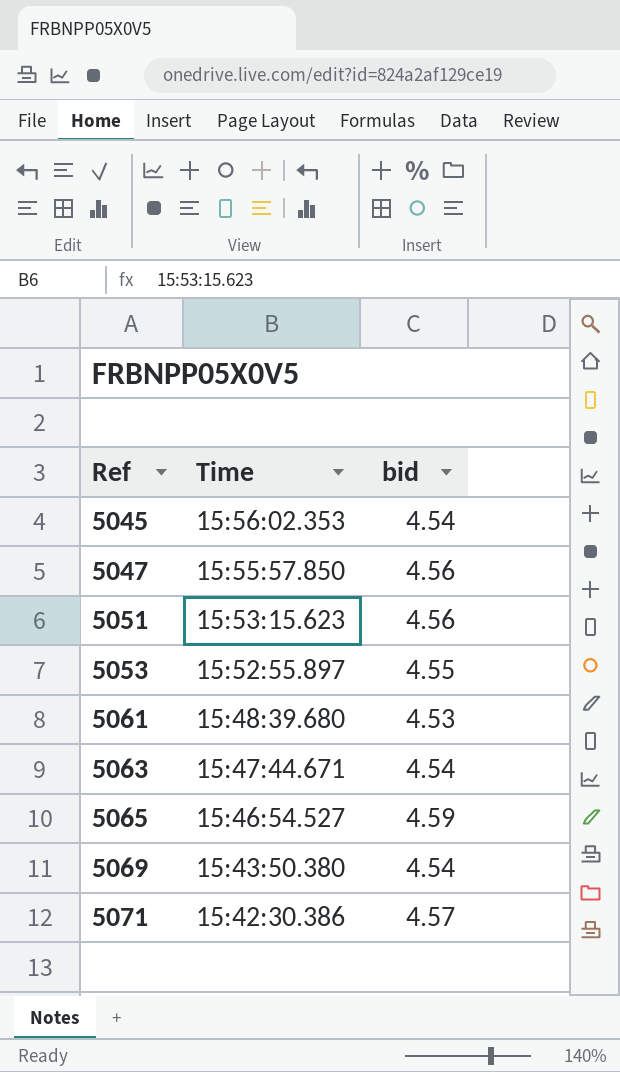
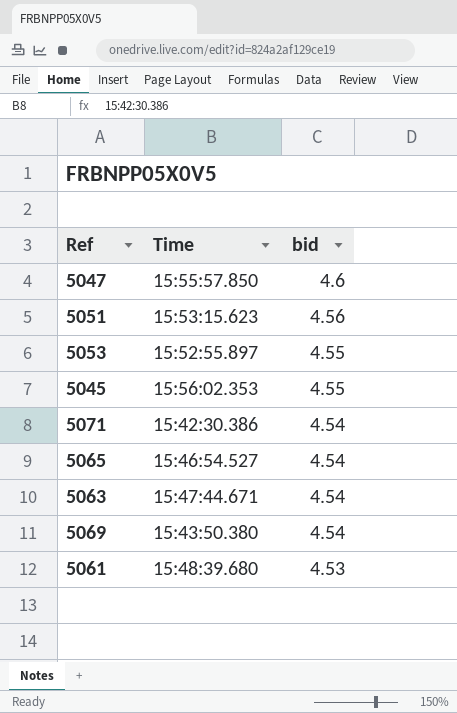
row order: Ref ascending -> bid descending
5047 | bid: 4.56 -> 4.6
5045 | bid: 4.54 -> 4.55
5071 | bid: 4.57 -> 4.54
5065 | bid: 4.59 -> 4.54

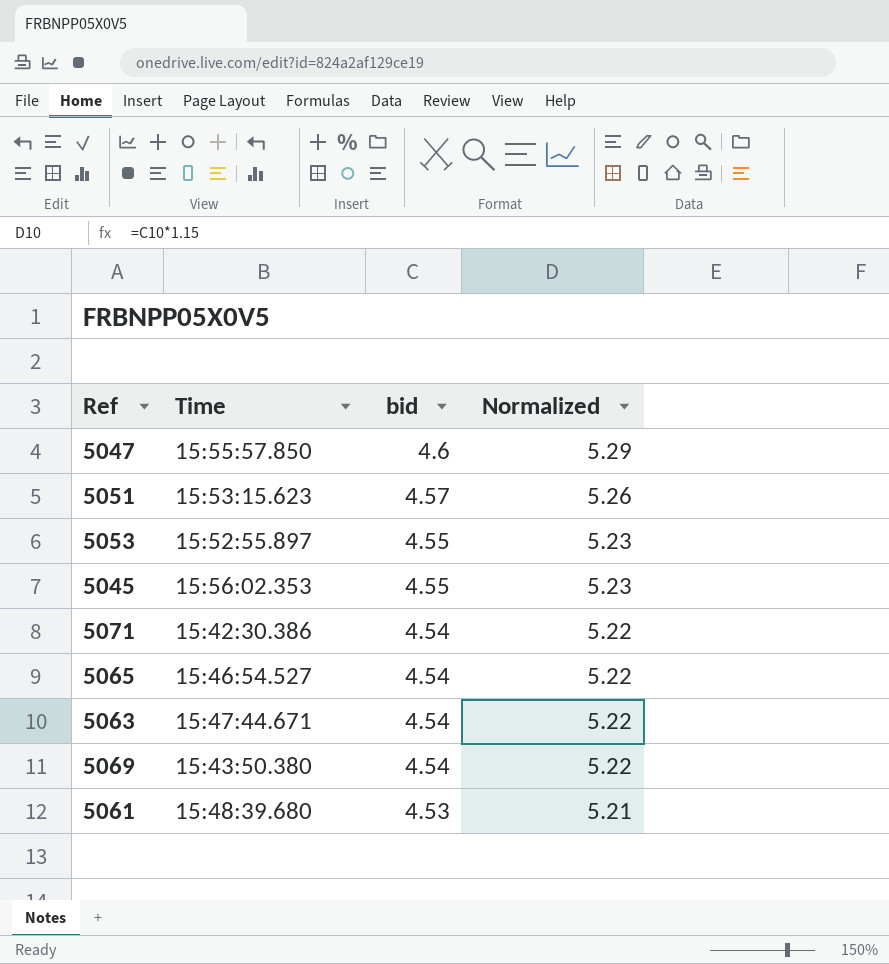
column Normalized | formula: none -> [bid] * 1.15
5051 | bid: 4.56 -> 4.57

